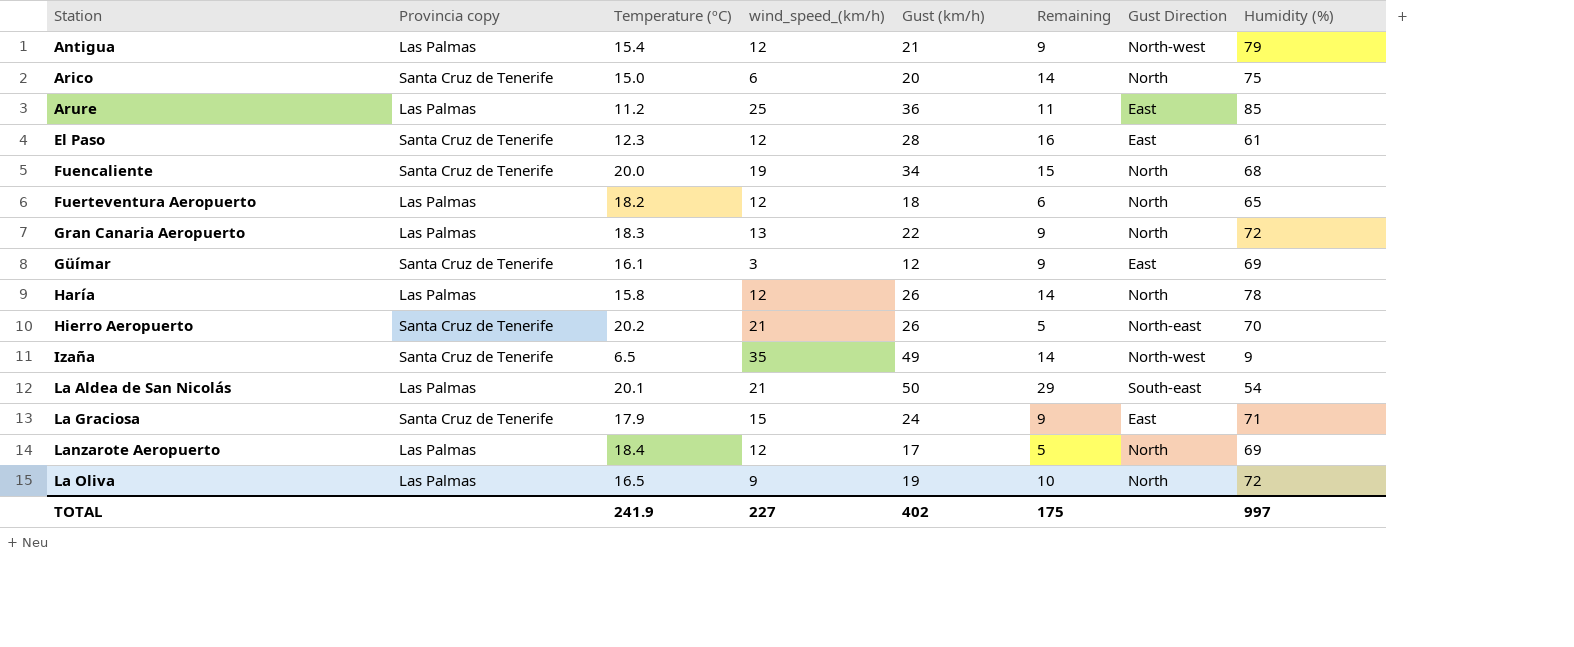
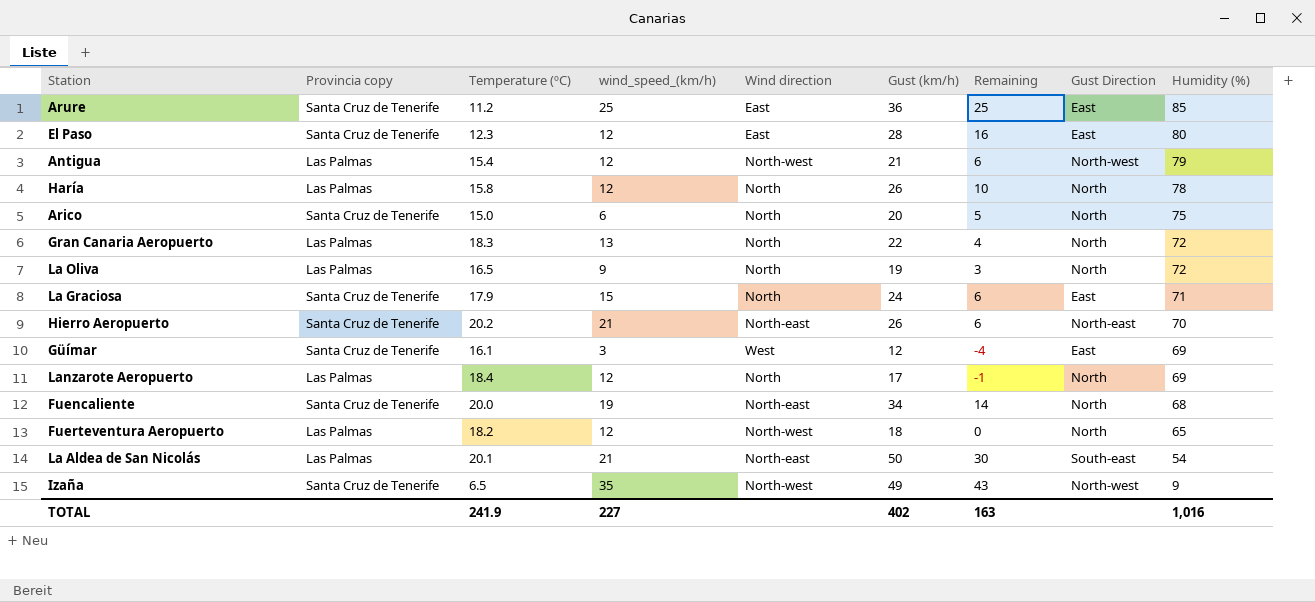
row order: none -> Humidity (%) descending
column Wind direction | position: none -> 5
column Remaining | formula: [Gust (km/h)] - [wind_speed_(km/h)] -> [Gust (km/h)] - [Temperature (ºC)]
Arure | Provincia copy: Las Palmas -> Santa Cruz de Tenerife
El Paso | Humidity (%): 61 -> 80
TOTAL | Remaining: 175 -> 163
TOTAL | Humidity (%): 997 -> 1,016

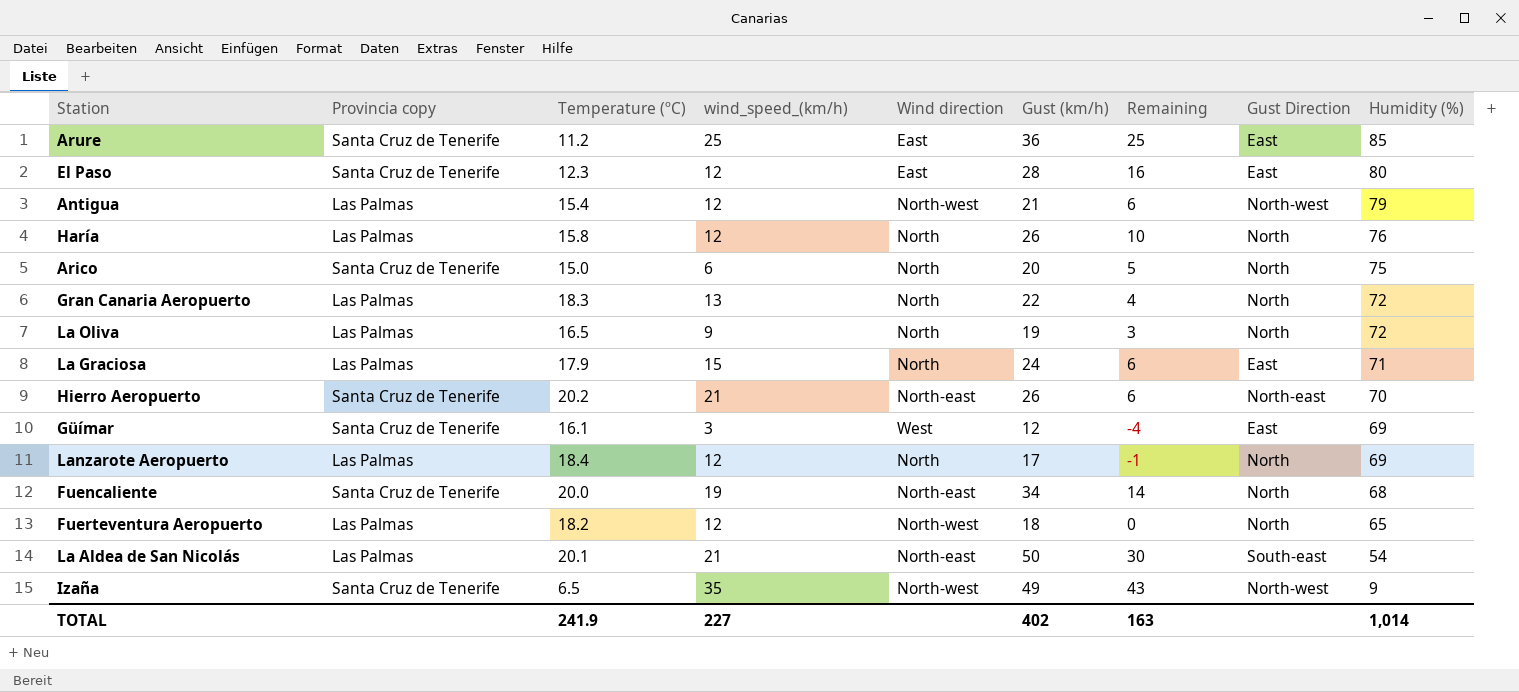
Haría | Humidity (%): 78 -> 76
La Graciosa | Provincia copy: Santa Cruz de Tenerife -> Las Palmas
TOTAL | Humidity (%): 1,016 -> 1,014

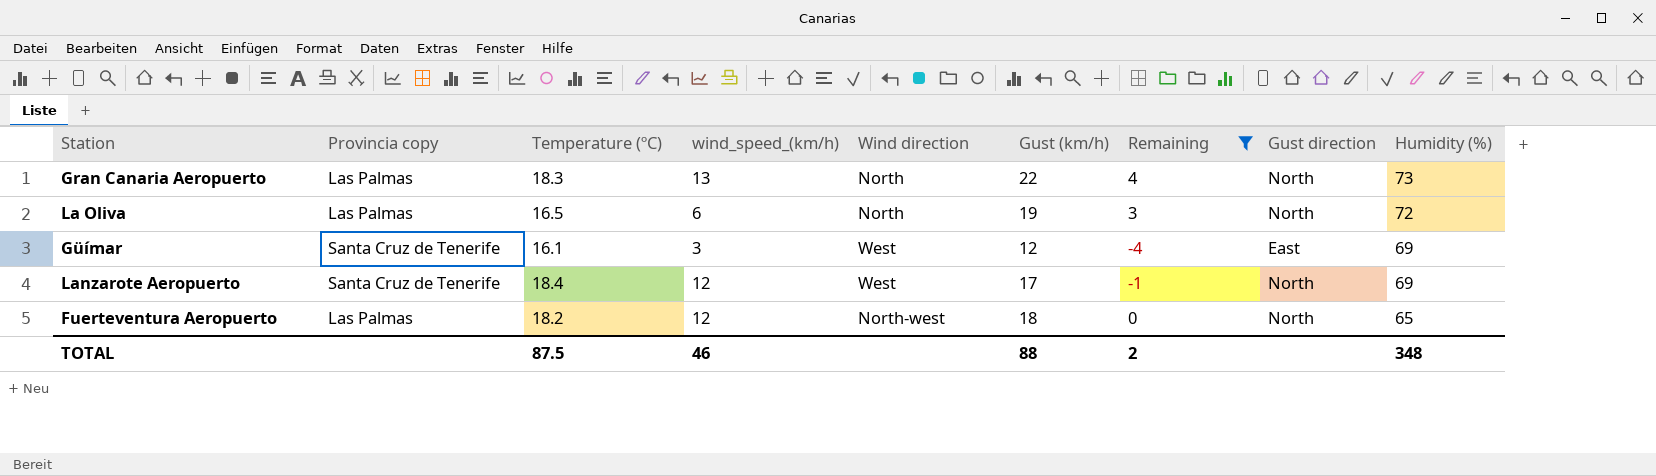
filter: none -> Remaining <= 4
column name: Gust Direction -> Gust direction
Gran Canaria Aeropuerto | Humidity (%): 72 -> 73
La Oliva | wind_speed_(km/h): 9 -> 6
Lanzarote Aeropuerto | Provincia copy: Las Palmas -> Santa Cruz de Tenerife
Lanzarote Aeropuerto | Wind direction: North -> West
TOTAL | Temperature (ºC): 241.9 -> 87.5
TOTAL | wind_speed_(km/h): 227 -> 46
TOTAL | Gust (km/h): 402 -> 88
TOTAL | Remaining: 163 -> 2
TOTAL | Humidity (%): 1,014 -> 348

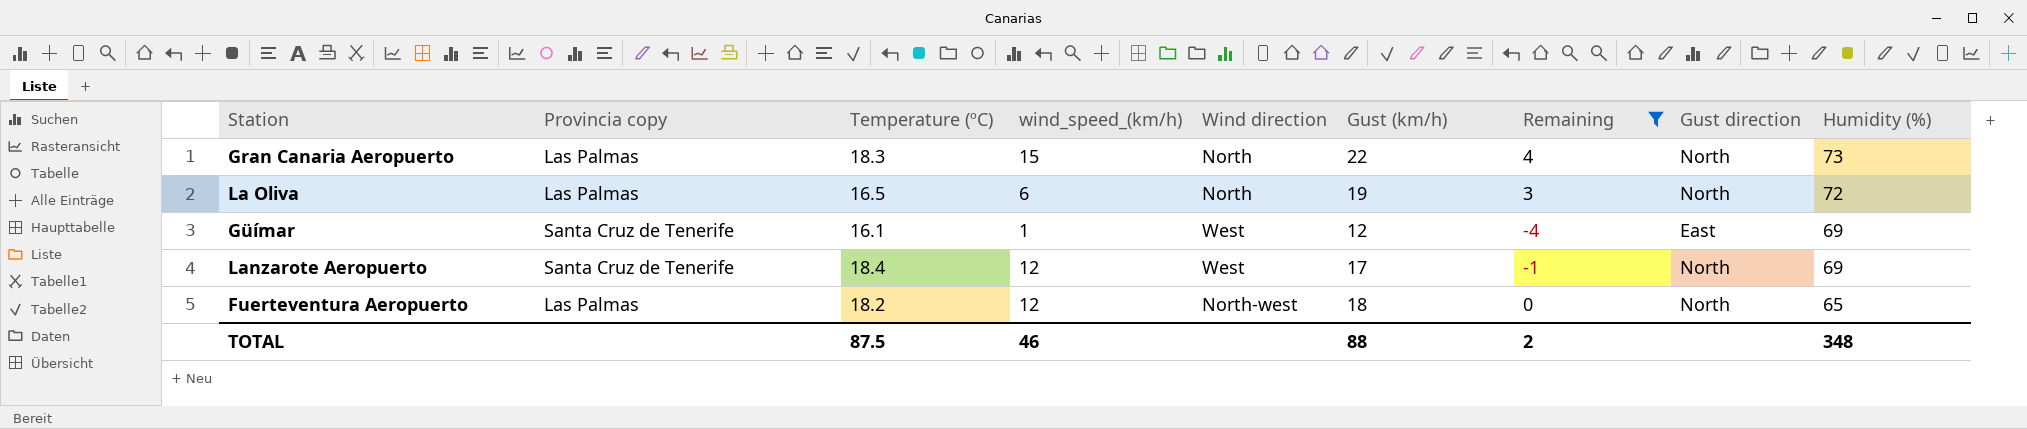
Gran Canaria Aeropuerto | wind_speed_(km/h): 13 -> 15
Güímar | wind_speed_(km/h): 3 -> 1

